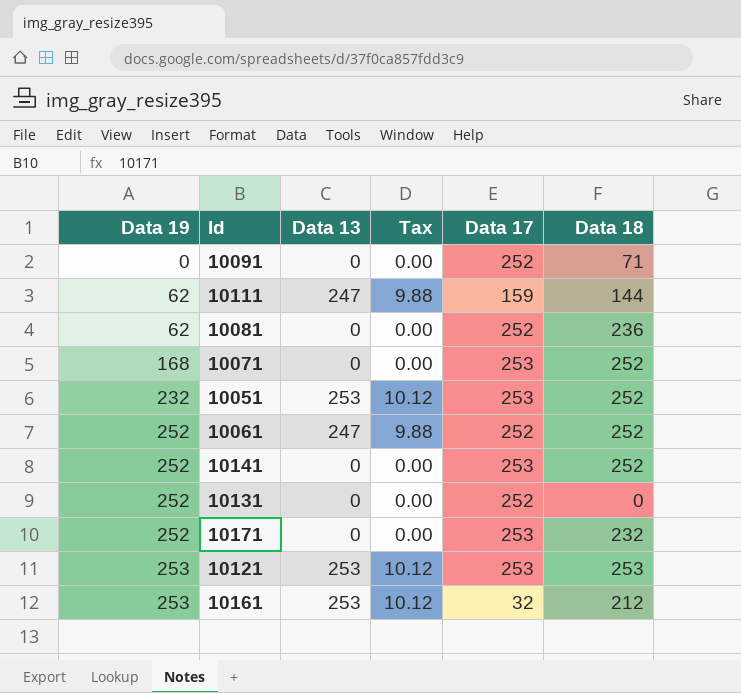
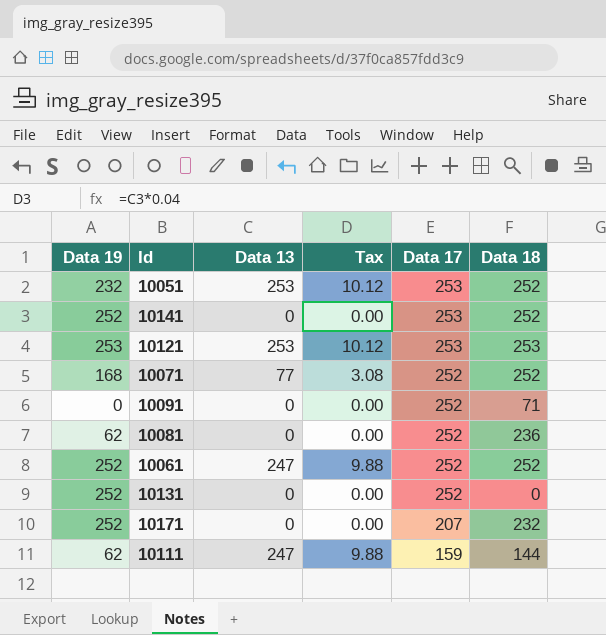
row order: Data 19 ascending -> Data 17 descending
row 10161: 253 | 253 | 10.12 | 32 | 212 -> none
10071 | Data 13: 0 -> 77
10071 | Tax: 0.00 -> 3.08
10071 | Data 17: 253 -> 252
10171 | Data 17: 253 -> 207

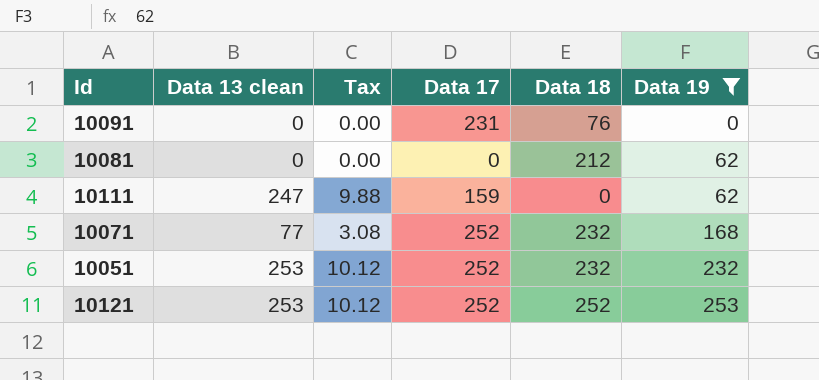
filter: none -> Data 19 != 252
row order: Data 17 descending -> Data 19 ascending
column name: Data 13 -> Data 13 clean
column Data 19 | position: 1 -> 6
10091 | Data 17: 252 -> 231
10091 | Data 18: 71 -> 76
10081 | Data 17: 252 -> 0
10081 | Data 18: 236 -> 212
10111 | Data 18: 144 -> 0
10071 | Data 18: 252 -> 232
10051 | Data 17: 253 -> 252
10051 | Data 18: 252 -> 232
10121 | Data 17: 253 -> 252
10121 | Data 18: 253 -> 252

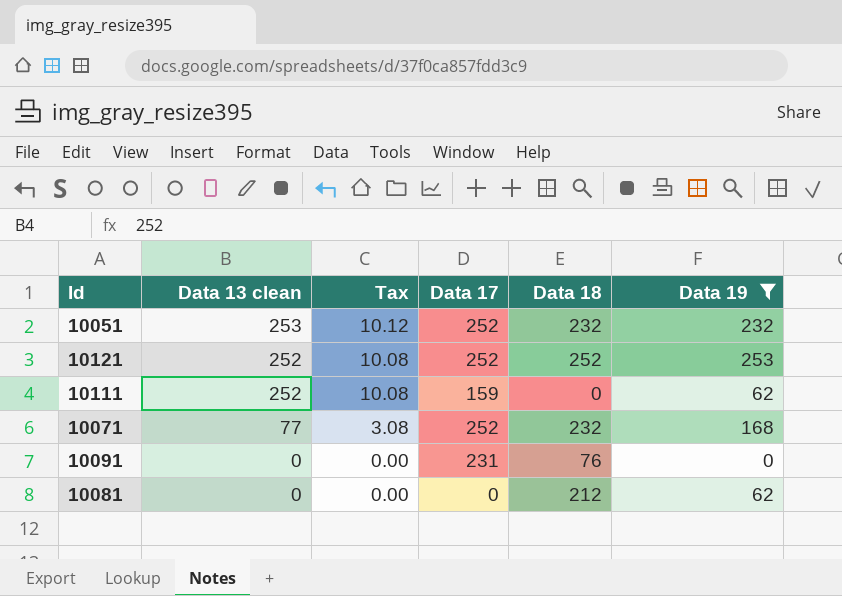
row order: Data 19 ascending -> Data 13 clean descending
10121 | Data 13 clean: 253 -> 252
10121 | Tax: 10.12 -> 10.08
10111 | Data 13 clean: 247 -> 252
10111 | Tax: 9.88 -> 10.08

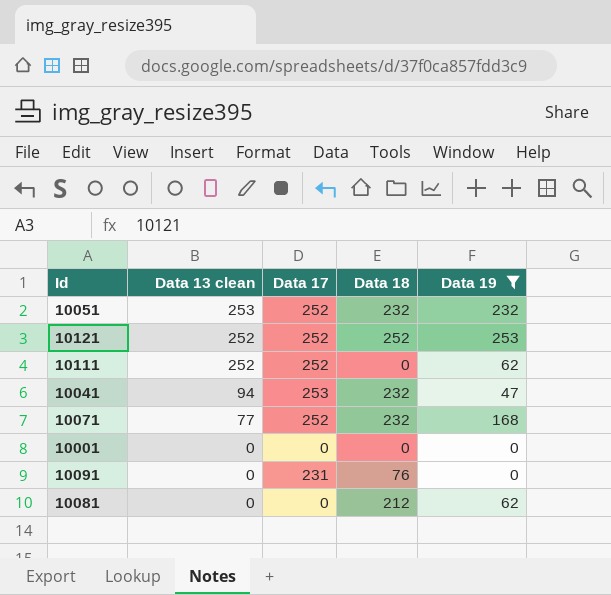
column Tax | formula: [Data 13 clean] * 0.04 -> none
10111 | Data 17: 159 -> 252
row 10041: none -> 94 | 253 | 232 | 47
row 10001: none -> 0 | 0 | 0 | 0

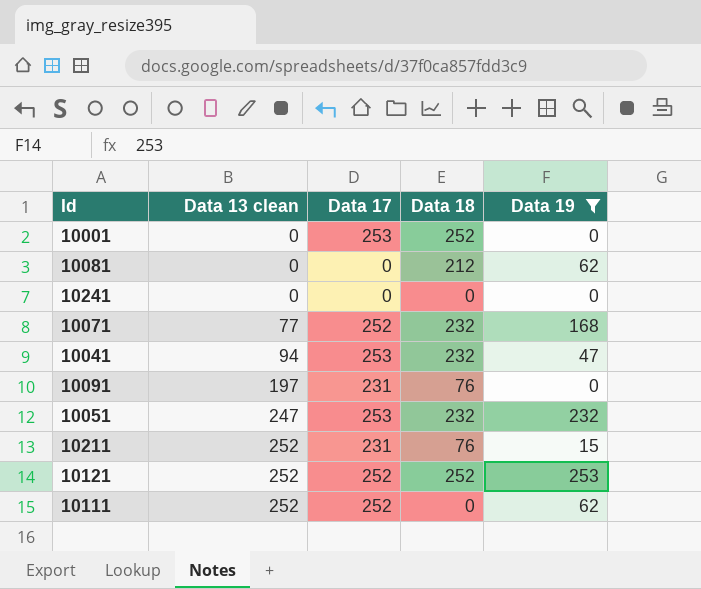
row order: Data 13 clean descending -> Data 13 clean ascending
10001 | Data 17: 0 -> 253
10001 | Data 18: 0 -> 252
row 10241: none -> 0 | 0 | 0 | 0
10091 | Data 13 clean: 0 -> 197
10051 | Data 13 clean: 253 -> 247
10051 | Data 17: 252 -> 253
row 10211: none -> 252 | 231 | 76 | 15

